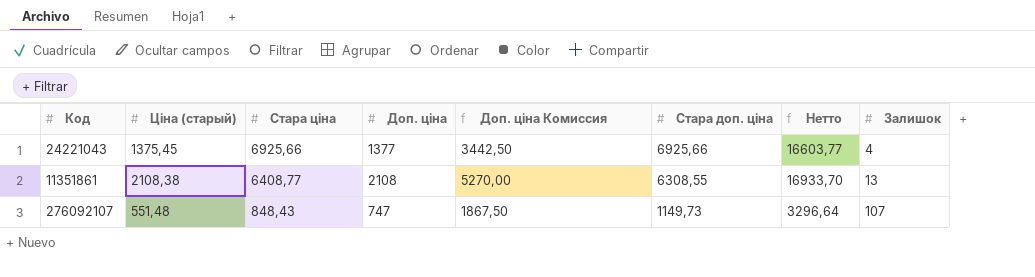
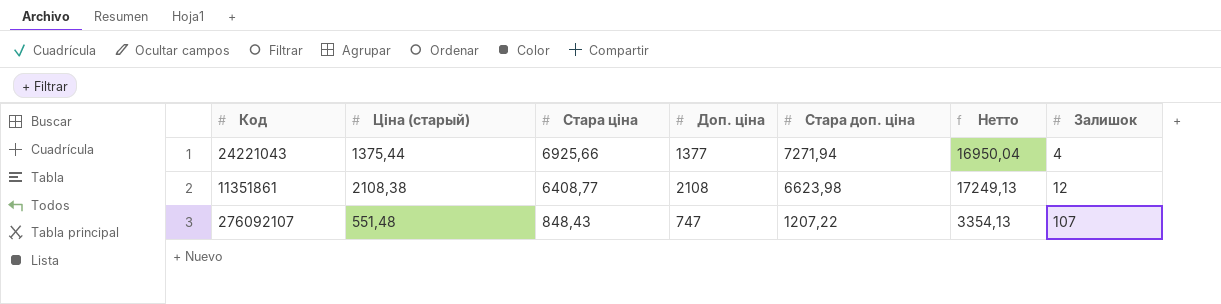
column Доп. ціна Комиссия | formula: [Доп. ціна] * 2,5 -> none
24221043 | Ціна (старый): 1375,45 -> 1375,44
24221043 | Стара доп. ціна: 6925,66 -> 7271,94
24221043 | Нетто: 16603,77 -> 16950,04
11351861 | Стара доп. ціна: 6308,55 -> 6623,98
11351861 | Нетто: 16933,70 -> 17249,13
11351861 | Залишок: 13 -> 12
276092107 | Стара доп. ціна: 1149,73 -> 1207,22
276092107 | Нетто: 3296,64 -> 3354,13

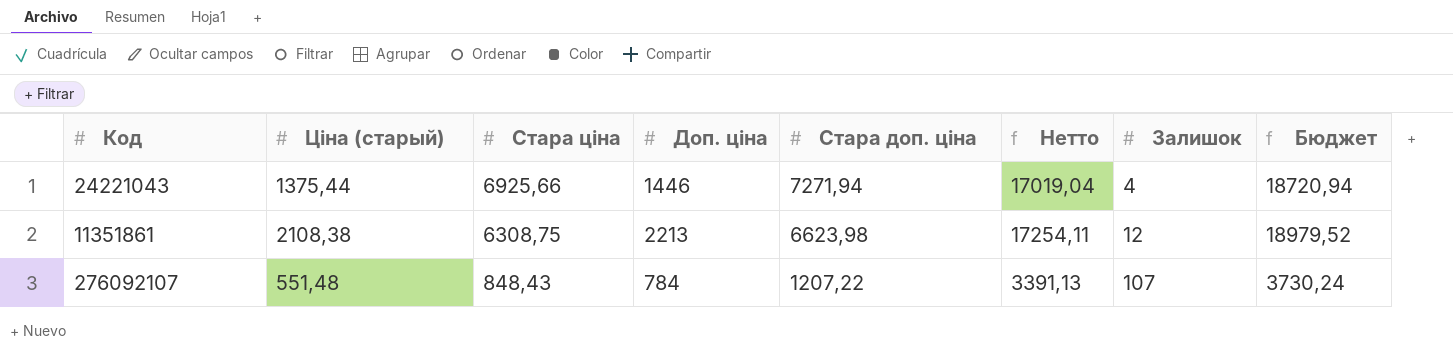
column Бюджет | formula: none -> [Нетто] * 1,1
24221043 | Доп. ціна: 1377 -> 1446
24221043 | Нетто: 16950,04 -> 17019,04
11351861 | Стара ціна: 6408,77 -> 6308,75
11351861 | Доп. ціна: 2108 -> 2213
11351861 | Нетто: 17249,13 -> 17254,11
276092107 | Доп. ціна: 747 -> 784
276092107 | Нетто: 3354,13 -> 3391,13

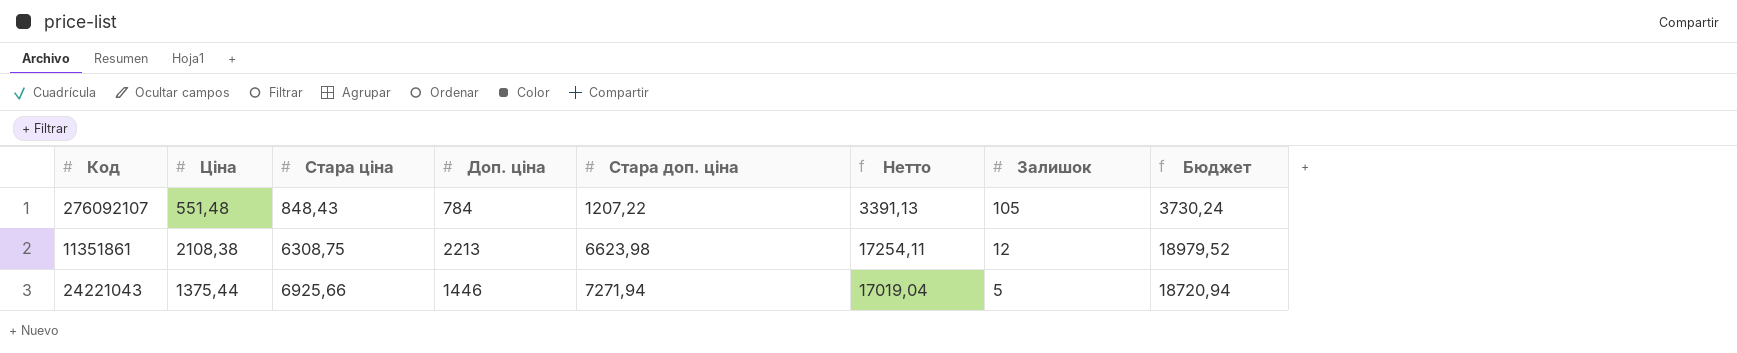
row order: Стара ціна descending -> Стара ціна ascending
column name: Ціна (старый) -> Ціна
276092107 | Залишок: 107 -> 105
24221043 | Залишок: 4 -> 5

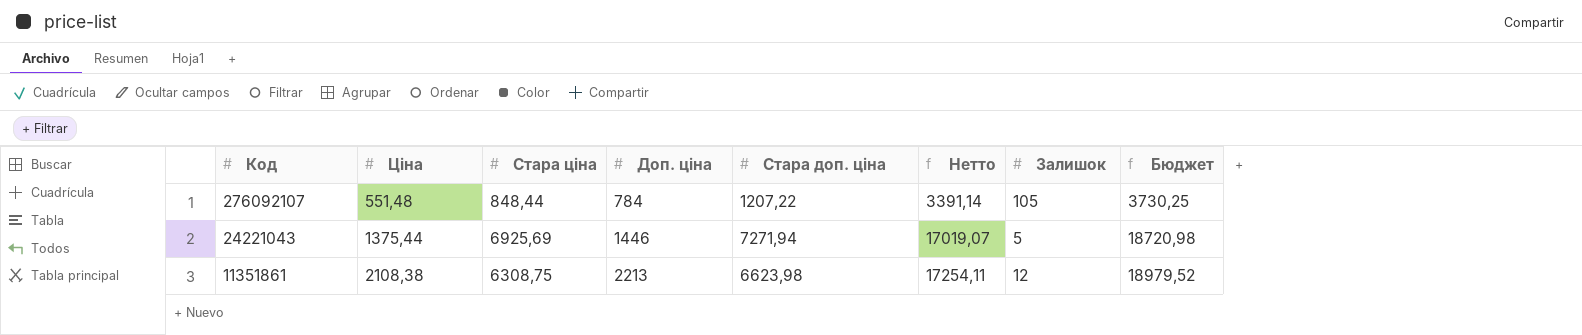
row order: Стара ціна ascending -> Код descending
276092107 | Стара ціна: 848,43 -> 848,44
276092107 | Нетто: 3391,13 -> 3391,14
276092107 | Бюджет: 3730,24 -> 3730,25
24221043 | Стара ціна: 6925,66 -> 6925,69
24221043 | Нетто: 17019,04 -> 17019,07
24221043 | Бюджет: 18720,94 -> 18720,98

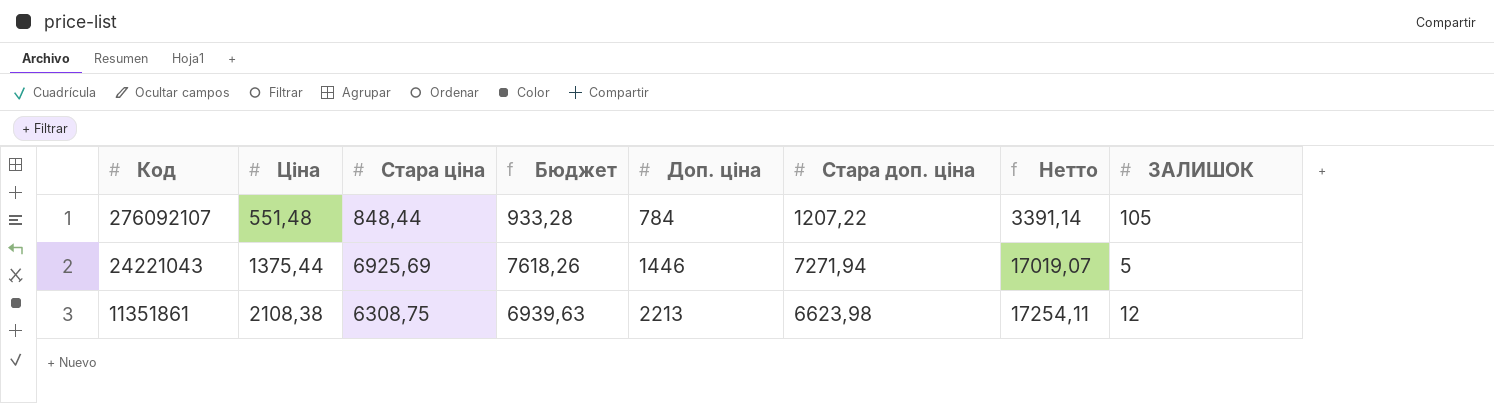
column Бюджет | formula: [Нетто] * 1,1 -> [Стара ціна] * 1,1
column Бюджет | position: 8 -> 4
column name: Залишок -> ЗАЛИШОК

